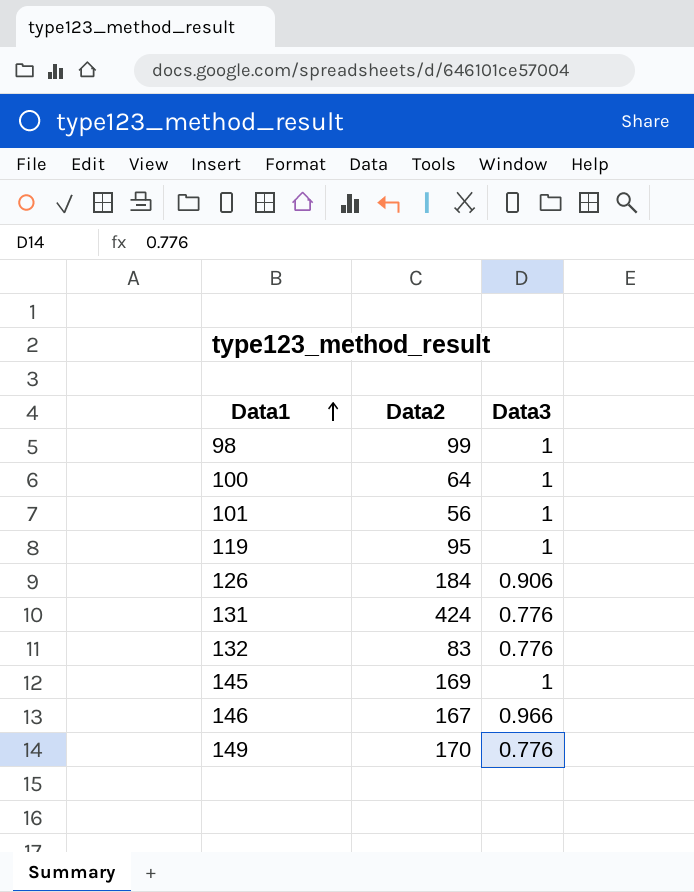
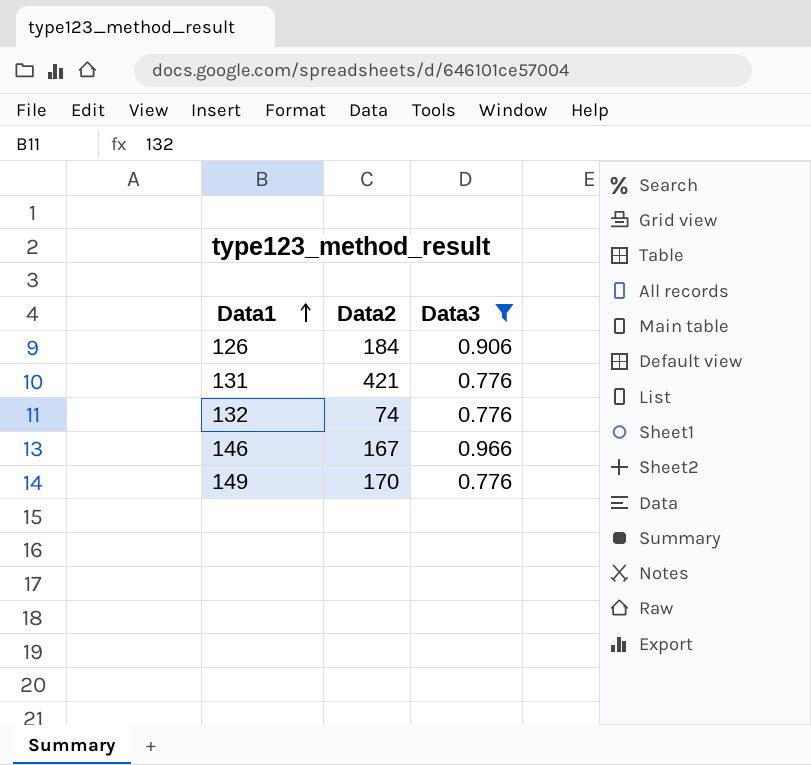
filter: none -> Data3 != 1
131 | Data2: 424 -> 421
132 | Data2: 83 -> 74

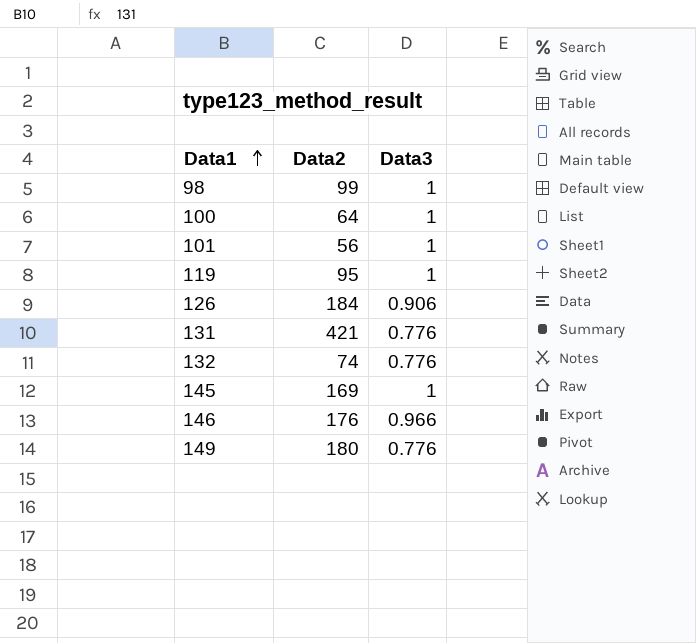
filter: Data3 != 1 -> none
146 | Data2: 167 -> 176
149 | Data2: 170 -> 180

